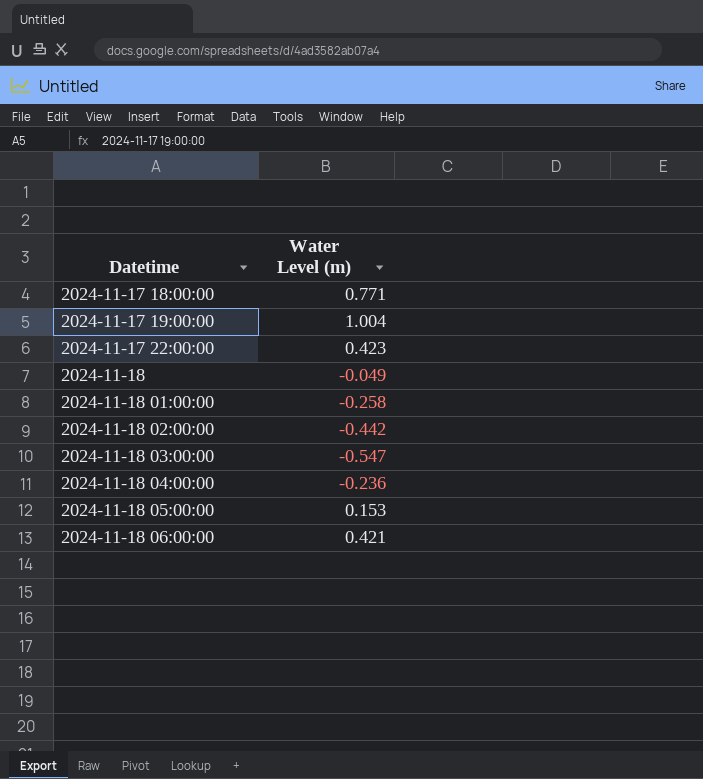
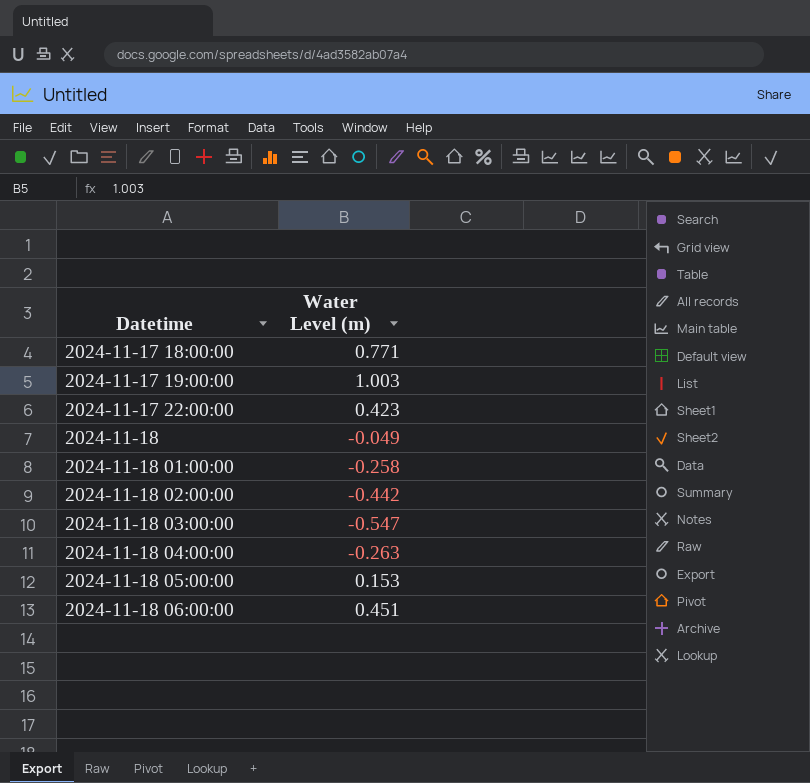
2024-11-17 19:00:00 | Water Level (m): 1.004 -> 1.003
2024-11-18 04:00:00 | Water Level (m): -0.236 -> -0.263
2024-11-18 06:00:00 | Water Level (m): 0.421 -> 0.451

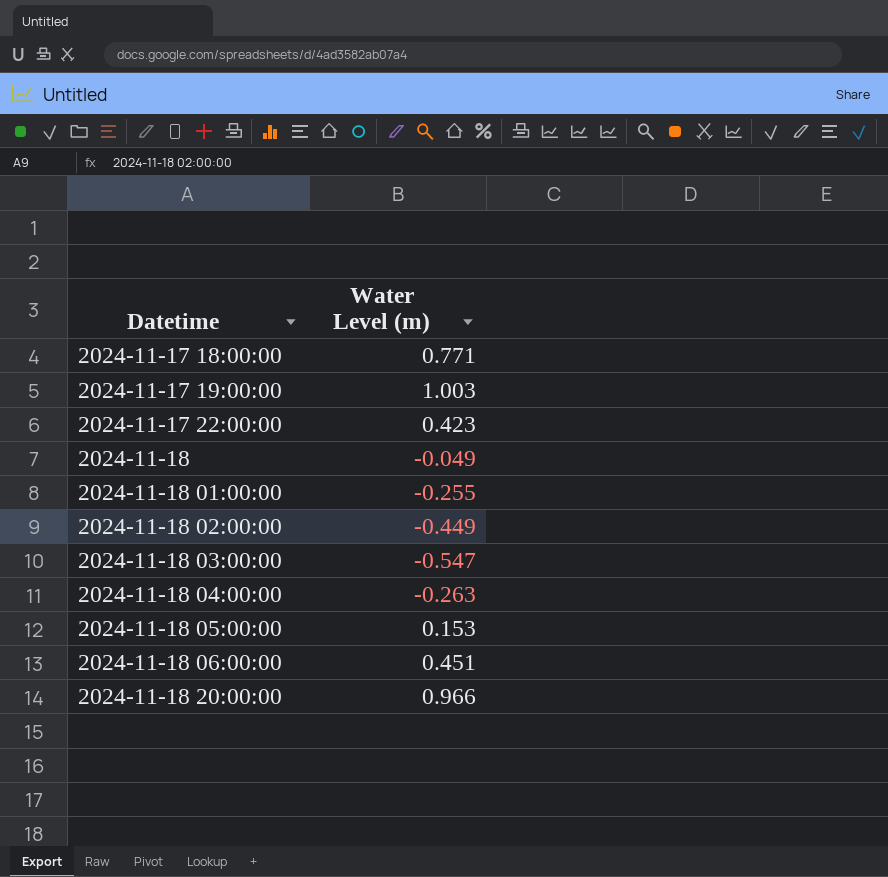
2024-11-18 01:00:00 | Water Level (m): -0.258 -> -0.255
2024-11-18 02:00:00 | Water Level (m): -0.442 -> -0.449
row 2024-11-18 20:00:00: none -> 0.966

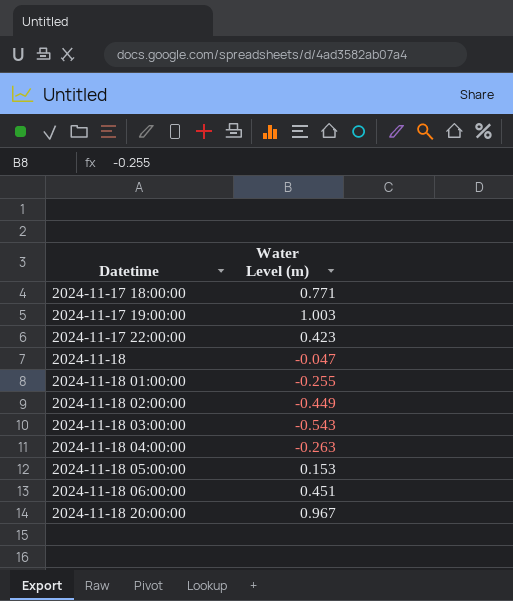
2024-11-18 | Water Level (m): -0.049 -> -0.047
2024-11-18 03:00:00 | Water Level (m): -0.547 -> -0.543
2024-11-18 20:00:00 | Water Level (m): 0.966 -> 0.967

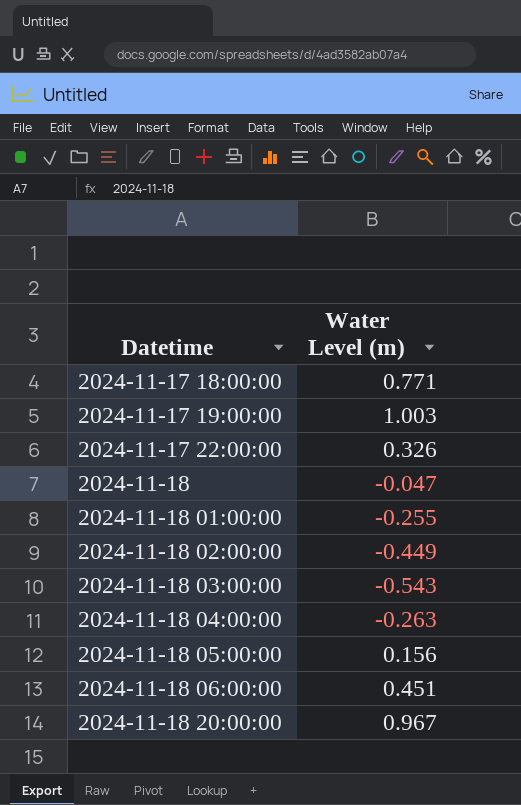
2024-11-17 22:00:00 | Water Level (m): 0.423 -> 0.326
2024-11-18 05:00:00 | Water Level (m): 0.153 -> 0.156

